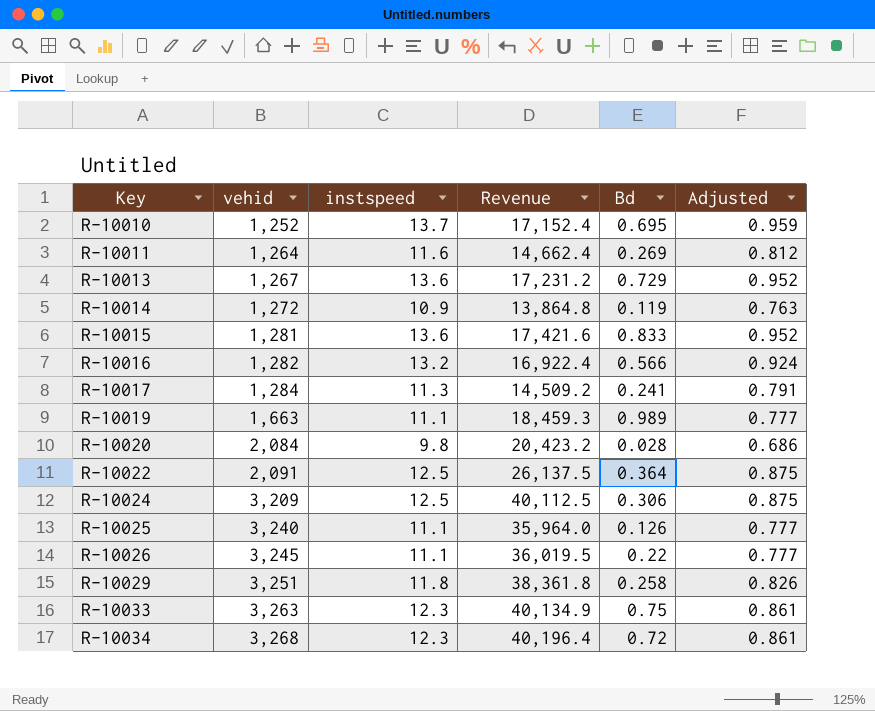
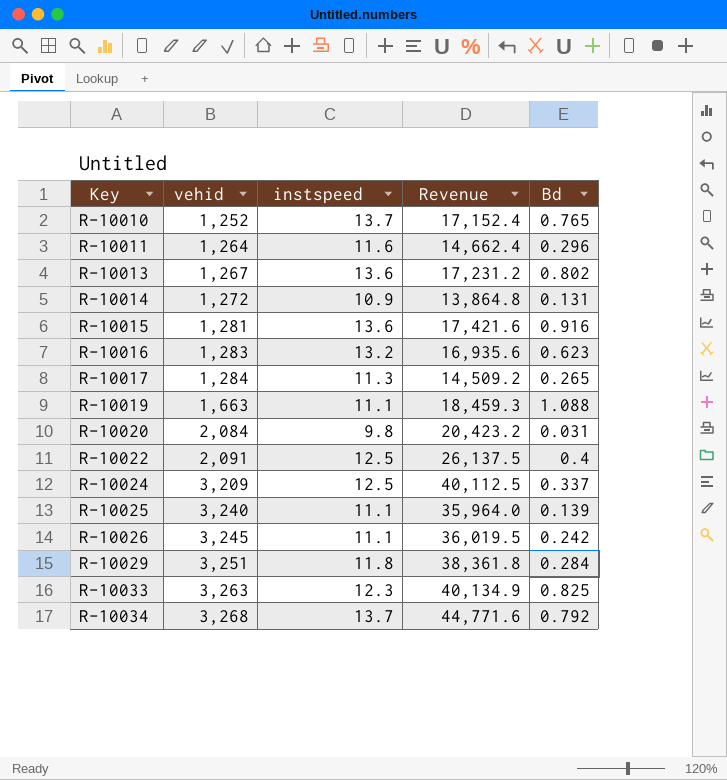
column Adjusted | formula: [instspeed] * 0.07 -> none
R-10010 | Bd: 0.695 -> 0.765
R-10011 | Bd: 0.269 -> 0.296
R-10013 | Bd: 0.729 -> 0.802
R-10014 | Bd: 0.119 -> 0.131
R-10015 | Bd: 0.833 -> 0.916
R-10016 | vehid: 1,282 -> 1,283
R-10016 | Revenue: 16,922.4 -> 16,935.6
R-10016 | Bd: 0.566 -> 0.623
R-10017 | Bd: 0.241 -> 0.265
R-10019 | Bd: 0.989 -> 1.088
R-10020 | Bd: 0.028 -> 0.031
R-10022 | Bd: 0.364 -> 0.4
R-10024 | Bd: 0.306 -> 0.337
R-10025 | Bd: 0.126 -> 0.139
R-10026 | Bd: 0.22 -> 0.242
R-10029 | Bd: 0.258 -> 0.284
R-10033 | Bd: 0.75 -> 0.825
R-10034 | instspeed: 12.3 -> 13.7
R-10034 | Revenue: 40,196.4 -> 44,771.6
R-10034 | Bd: 0.72 -> 0.792

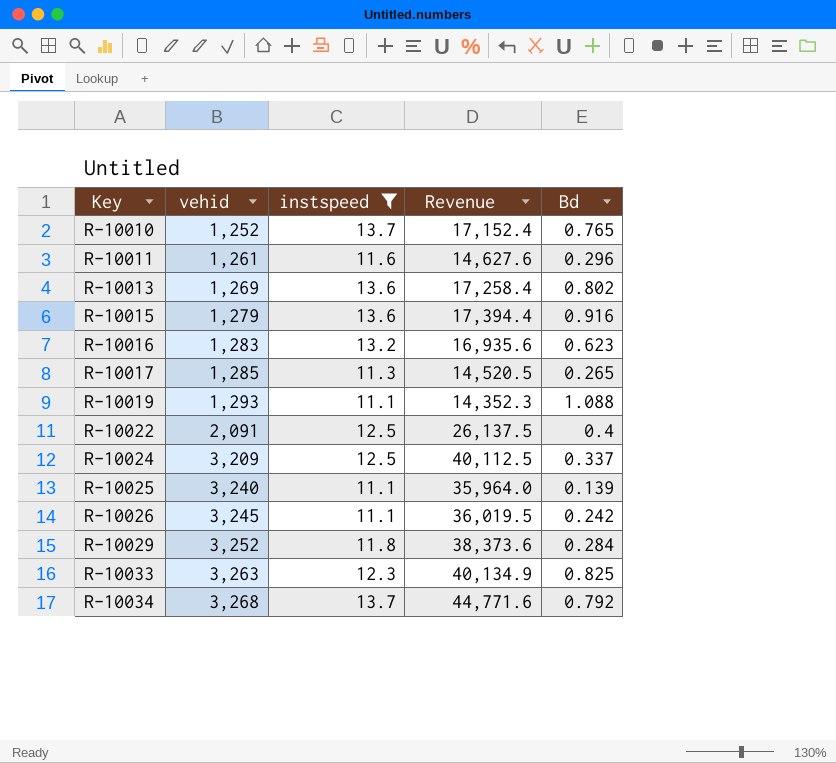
filter: none -> instspeed >= 11.1
R-10011 | vehid: 1,264 -> 1,261
R-10011 | Revenue: 14,662.4 -> 14,627.6
R-10013 | vehid: 1,267 -> 1,269
R-10013 | Revenue: 17,231.2 -> 17,258.4
R-10015 | vehid: 1,281 -> 1,279
R-10015 | Revenue: 17,421.6 -> 17,394.4
R-10017 | vehid: 1,284 -> 1,285
R-10017 | Revenue: 14,509.2 -> 14,520.5
R-10019 | vehid: 1,663 -> 1,293
R-10019 | Revenue: 18,459.3 -> 14,352.3
R-10029 | vehid: 3,251 -> 3,252
R-10029 | Revenue: 38,361.8 -> 38,373.6

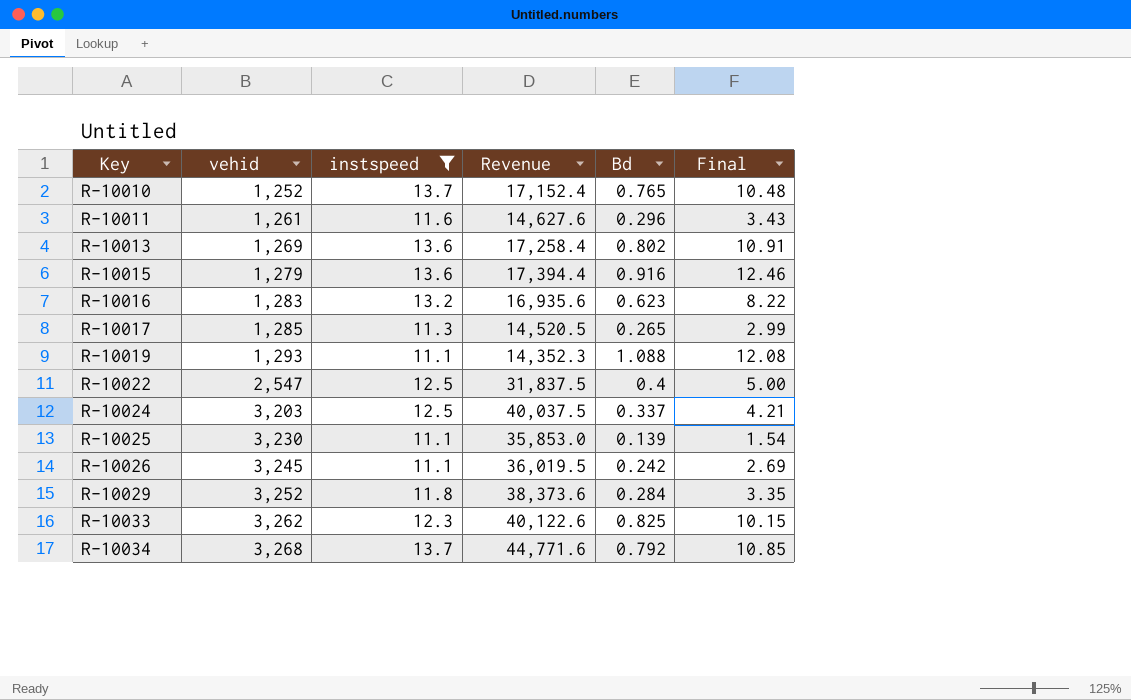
column Final | formula: none -> [instspeed] * [Bd]
R-10022 | vehid: 2,091 -> 2,547
R-10022 | Revenue: 26,137.5 -> 31,837.5
R-10024 | vehid: 3,209 -> 3,203
R-10024 | Revenue: 40,112.5 -> 40,037.5
R-10025 | vehid: 3,240 -> 3,230
R-10025 | Revenue: 35,964.0 -> 35,853.0
R-10033 | vehid: 3,263 -> 3,262
R-10033 | Revenue: 40,134.9 -> 40,122.6

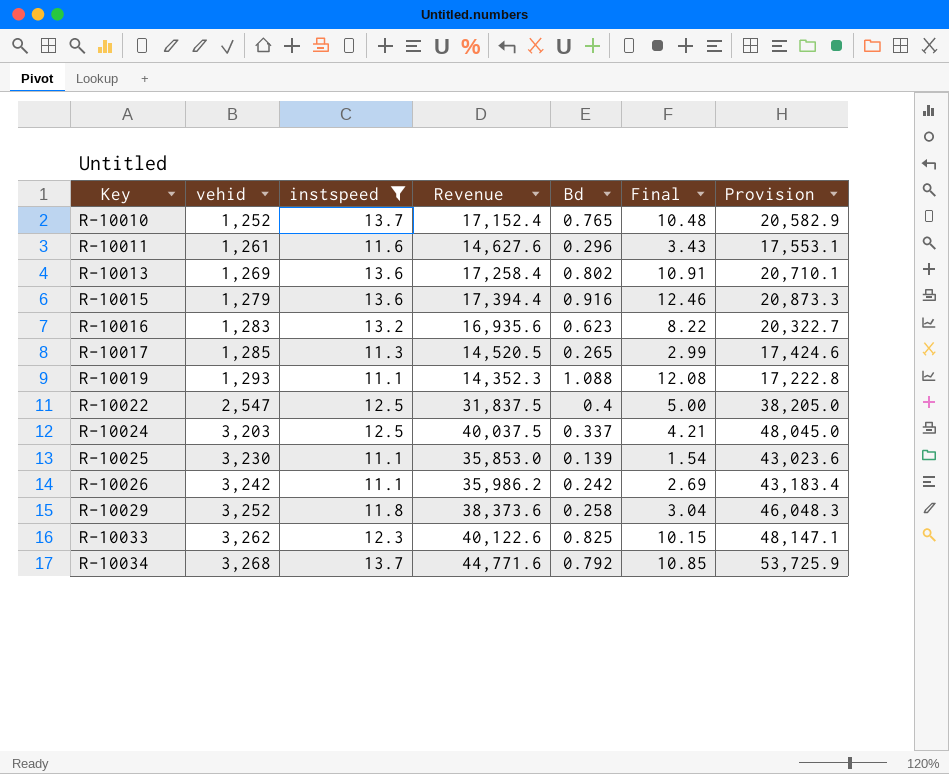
column Provision | formula: none -> [Revenue] * 1.2
R-10026 | vehid: 3,245 -> 3,242
R-10026 | Revenue: 36,019.5 -> 35,986.2
R-10029 | Bd: 0.284 -> 0.258
R-10029 | Final: 3.35 -> 3.04

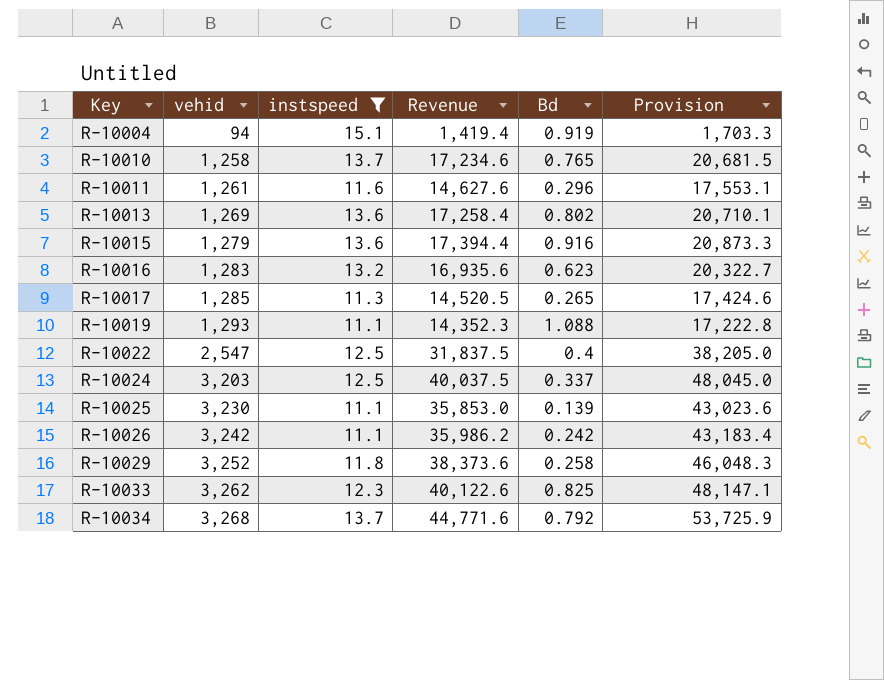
column Final | formula: [instspeed] * [Bd] -> none
row R-10004: none -> 94 | 15.1 | 1,419.4 | 0.919 | 1,703.3
R-10010 | vehid: 1,252 -> 1,258
R-10010 | Revenue: 17,152.4 -> 17,234.6
R-10010 | Provision: 20,582.9 -> 20,681.5

